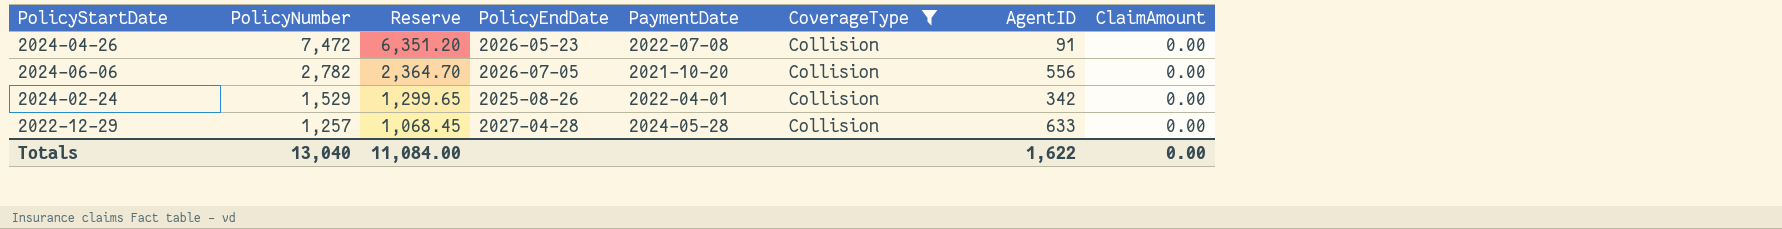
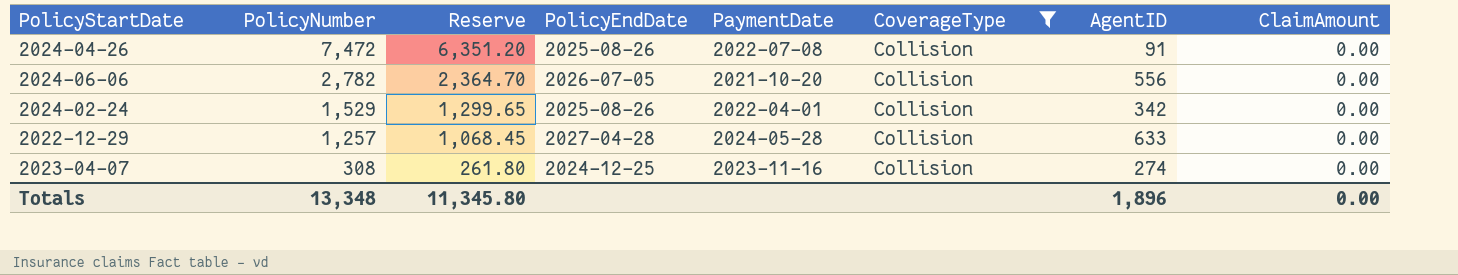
2024-04-26 | PolicyEndDate: 2026-05-23 -> 2025-08-26
row 2023-04-07: none -> 308 | 261.80 | 2024-12-25 | 2023-11-16 | Collision | 274 | 0.00
Totals | PolicyNumber: 13,040 -> 13,348
Totals | Reserve: 11,084.00 -> 11,345.80
Totals | AgentID: 1,622 -> 1,896

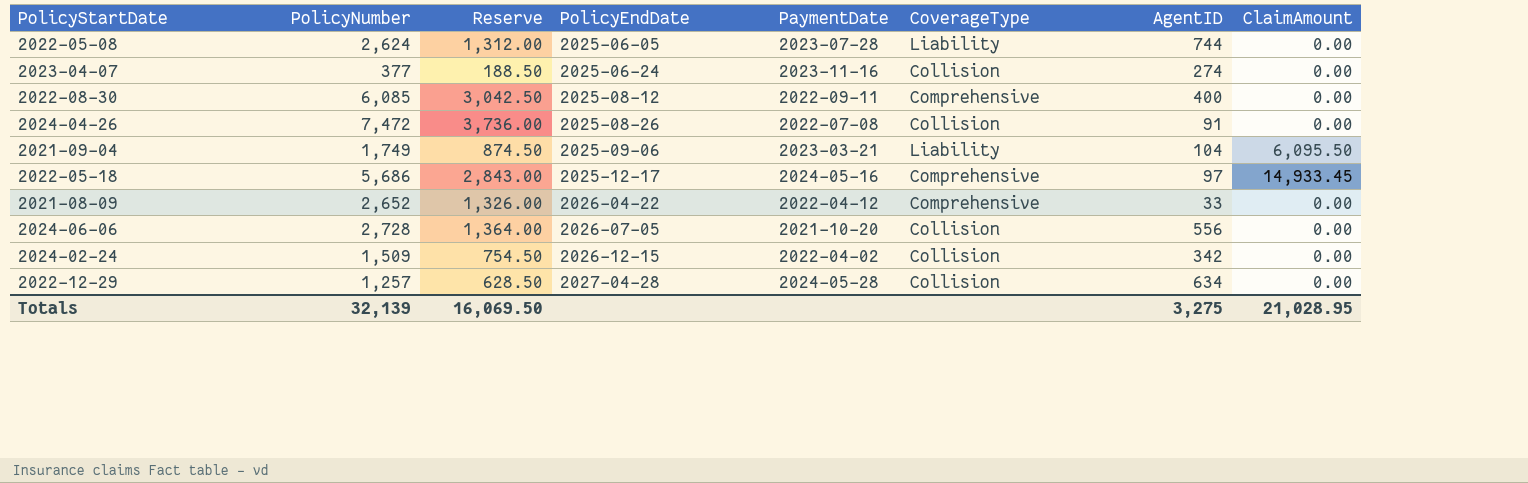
filter: CoverageType = Collision -> none
row order: PolicyNumber descending -> PolicyEndDate ascending
column Reserve | formula: [PolicyNumber] * 0.85 -> [PolicyNumber] * 0.5
2023-04-07 | PolicyNumber: 308 -> 377
2023-04-07 | PolicyEndDate: 2024-12-25 -> 2025-06-24
2024-06-06 | PolicyNumber: 2,782 -> 2,728
2024-02-24 | PolicyNumber: 1,529 -> 1,509
2024-02-24 | PolicyEndDate: 2025-08-26 -> 2026-12-15
2024-02-24 | PaymentDate: 2022-04-01 -> 2022-04-02
2022-12-29 | AgentID: 633 -> 634
Totals | PolicyNumber: 13,348 -> 32,139
Totals | Reserve: 11,345.80 -> 16,069.50
Totals | AgentID: 1,896 -> 3,275
Totals | ClaimAmount: 0.00 -> 21,028.95

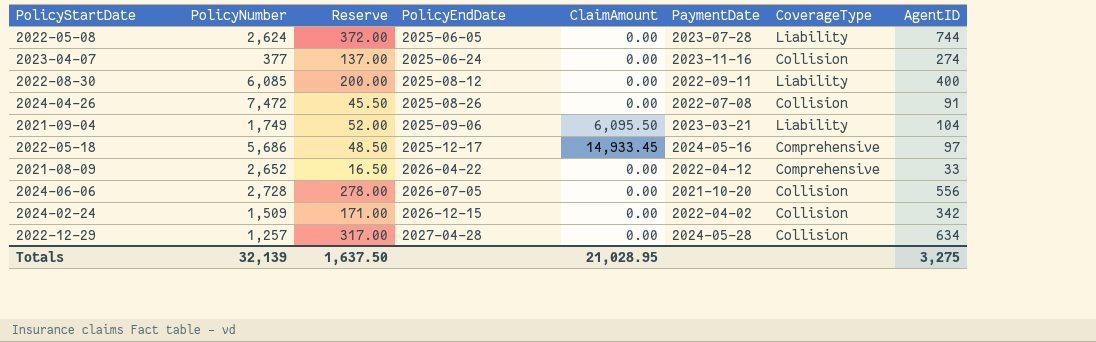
column Reserve | formula: [PolicyNumber] * 0.5 -> [AgentID] * 0.5
column ClaimAmount | position: 8 -> 5
2022-08-30 | CoverageType: Comprehensive -> Liability
Totals | Reserve: 16,069.50 -> 1,637.50

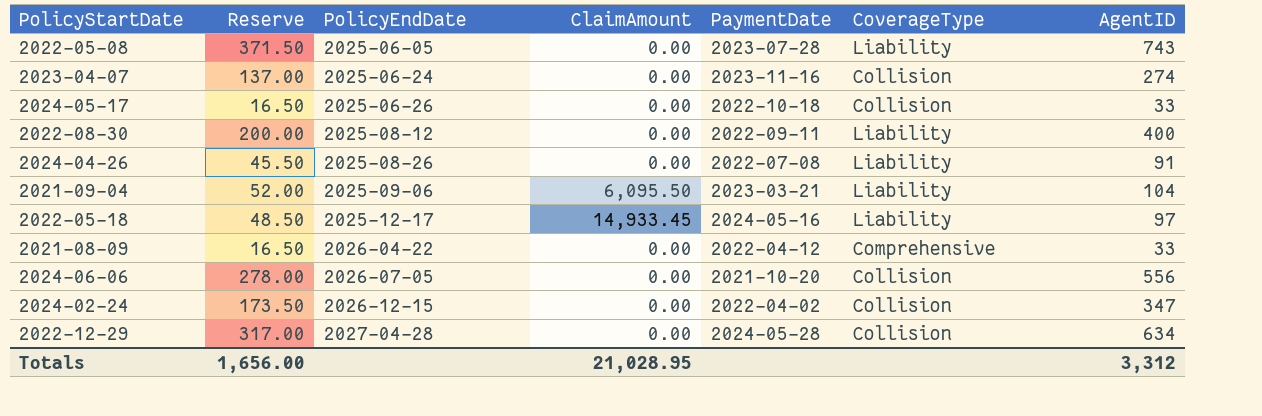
column PolicyNumber | position: 2 -> none
2022-05-08 | Reserve: 372.00 -> 371.50
2022-05-08 | AgentID: 744 -> 743
row 2024-05-17: none -> 16.50 | 2025-06-26 | 0.00 | 2022-10-18 | Collision | 33
2024-04-26 | CoverageType: Collision -> Liability
2022-05-18 | CoverageType: Comprehensive -> Liability
2024-02-24 | Reserve: 171.00 -> 173.50
2024-02-24 | AgentID: 342 -> 347
Totals | Reserve: 1,637.50 -> 1,656.00
Totals | AgentID: 3,275 -> 3,312

